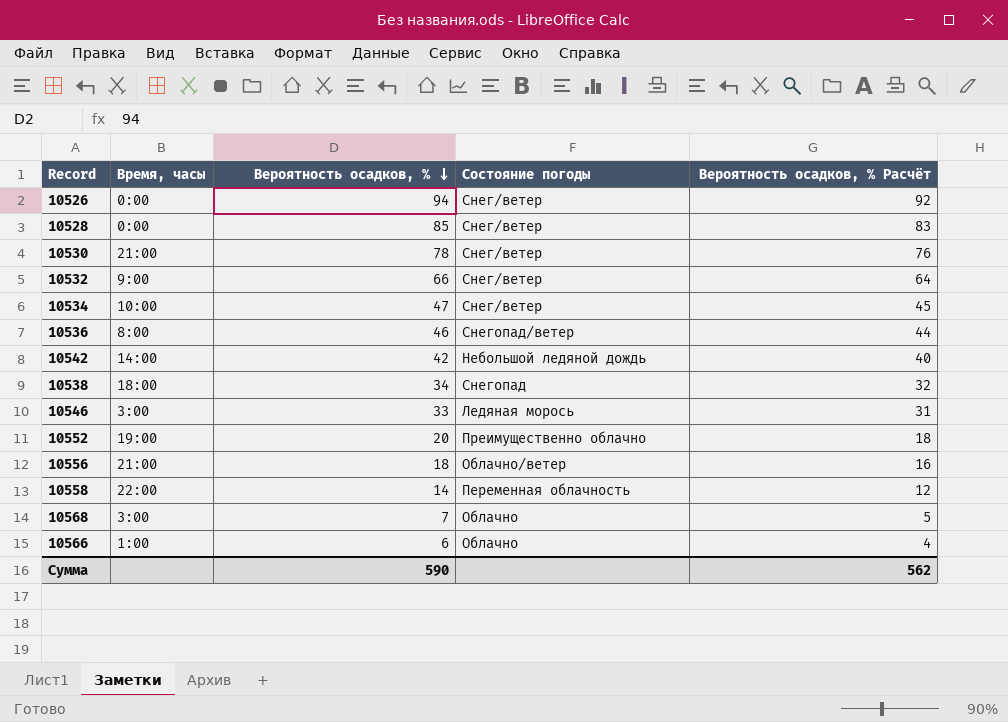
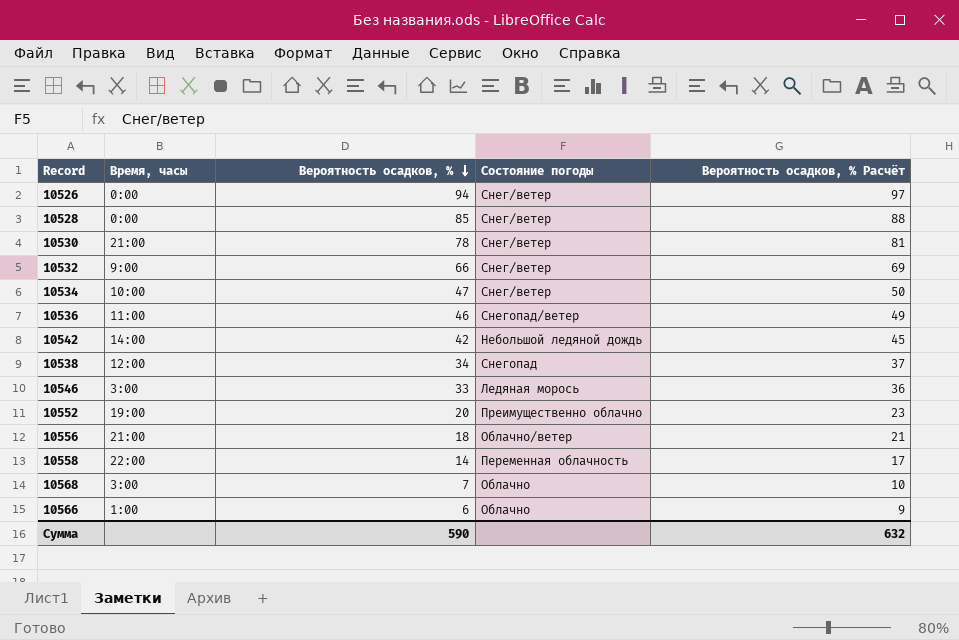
column Вероятность осадков, % Расчёт | formula: [Вероятность осадков, %] - 2 -> [Вероятность осадков, %] + 3
10536 | Время, часы: 8:00 -> 11:00
10538 | Время, часы: 18:00 -> 12:00
Сумма | Вероятность осадков, % Расчёт: 562 -> 632

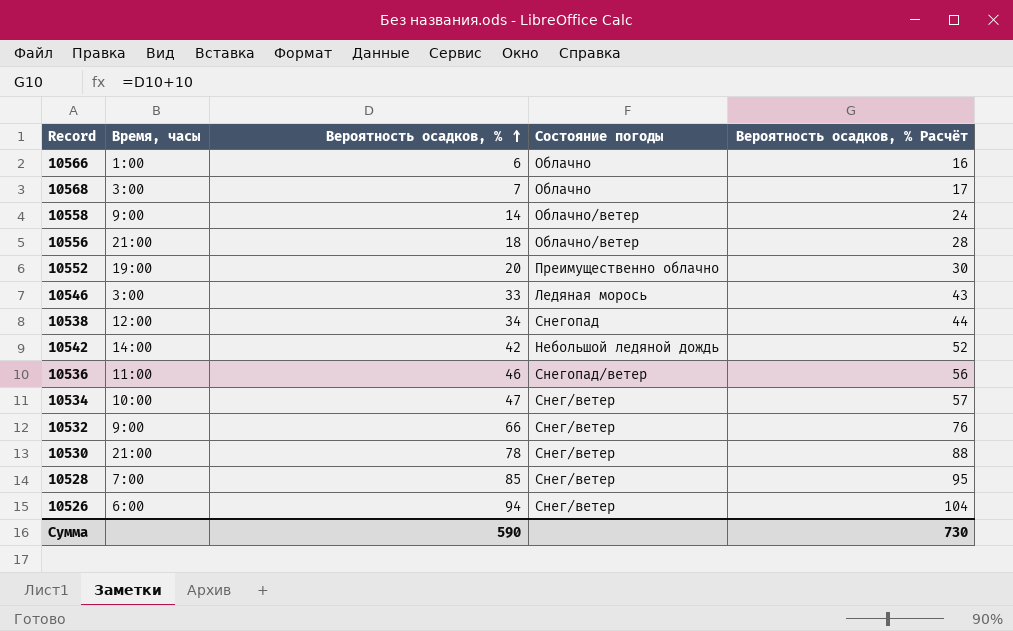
row order: Вероятность осадков, % descending -> Вероятность осадков, % ascending
column Вероятность осадков, % Расчёт | formula: [Вероятность осадков, %] + 3 -> [Вероятность осадков, %] + 10
10558 | Время, часы: 22:00 -> 9:00
10558 | Состояние погоды: Переменная облачность -> Облачно/ветер
10528 | Время, часы: 0:00 -> 7:00
10526 | Время, часы: 0:00 -> 6:00
Сумма | Вероятность осадков, % Расчёт: 632 -> 730

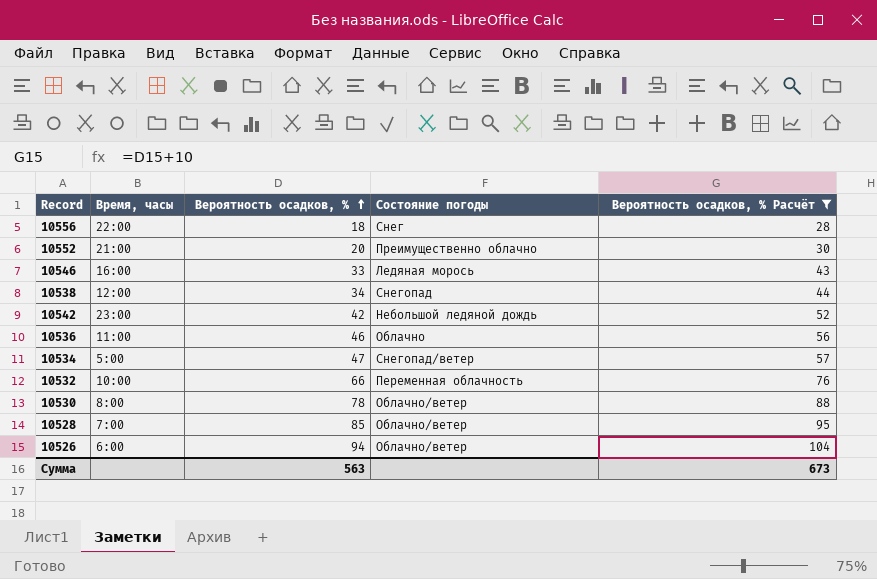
filter: none -> Вероятность осадков, % Расчёт >= 28
10556 | Время, часы: 21:00 -> 22:00
10556 | Состояние погоды: Облачно/ветер -> Снег
10552 | Время, часы: 19:00 -> 21:00
10546 | Время, часы: 3:00 -> 16:00
10542 | Время, часы: 14:00 -> 23:00
10536 | Состояние погоды: Снегопад/ветер -> Облачно
10534 | Время, часы: 10:00 -> 5:00
10534 | Состояние погоды: Снег/ветер -> Снегопад/ветер
10532 | Время, часы: 9:00 -> 10:00
10532 | Состояние погоды: Снег/ветер -> Переменная облачность
10530 | Время, часы: 21:00 -> 8:00
10530 | Состояние погоды: Снег/ветер -> Облачно/ветер
10528 | Состояние погоды: Снег/ветер -> Облачно/ветер
10526 | Состояние погоды: Снег/ветер -> Облачно/ветер
Сумма | Вероятность осадков, %: 590 -> 563
Сумма | Вероятность осадков, % Расчёт: 730 -> 673

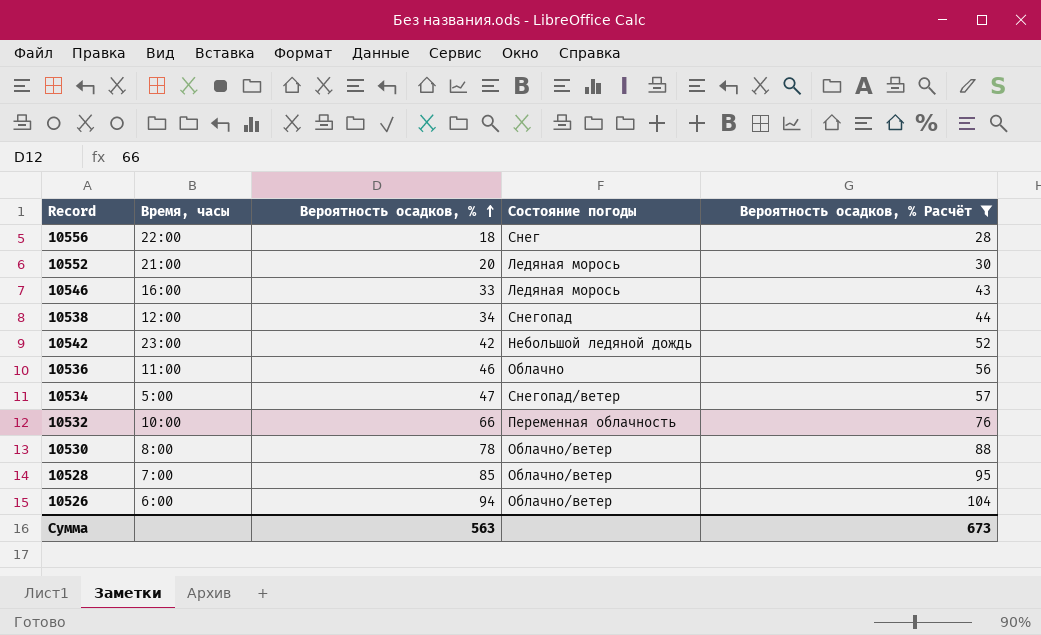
10552 | Состояние погоды: Преимущественно облачно -> Ледяная морось

